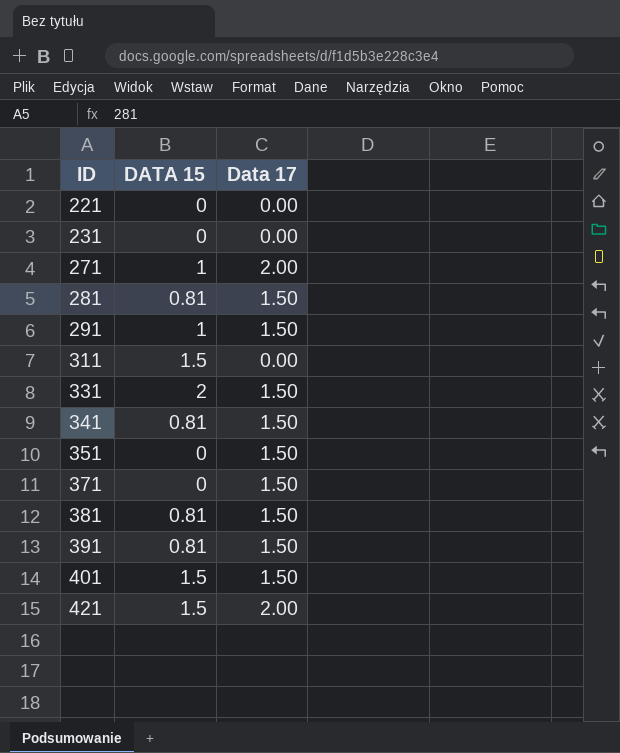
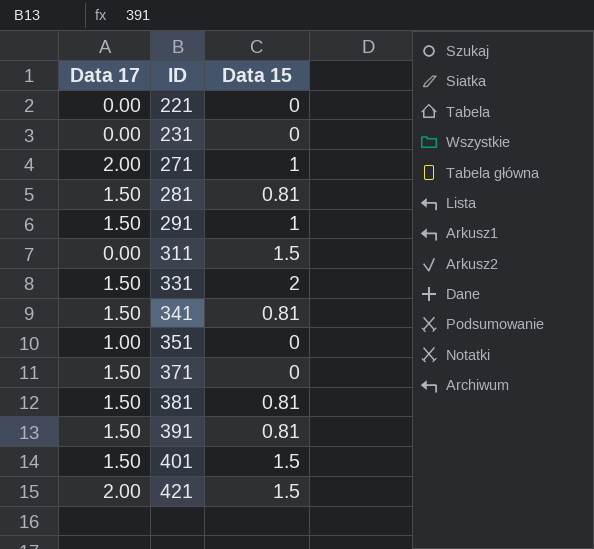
column Data 17 | position: 3 -> 1
column name: DATA 15 -> Data 15
351 | Data 17: 1.50 -> 1.00

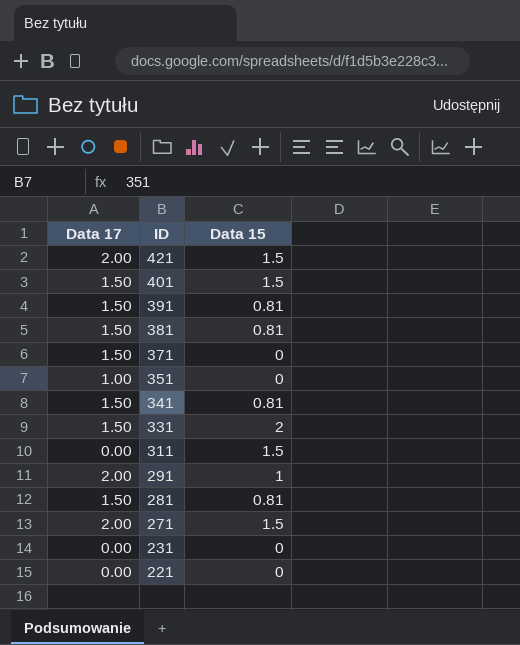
row order: ID ascending -> ID descending
291 | Data 17: 1.50 -> 2.00
271 | Data 15: 1 -> 1.5

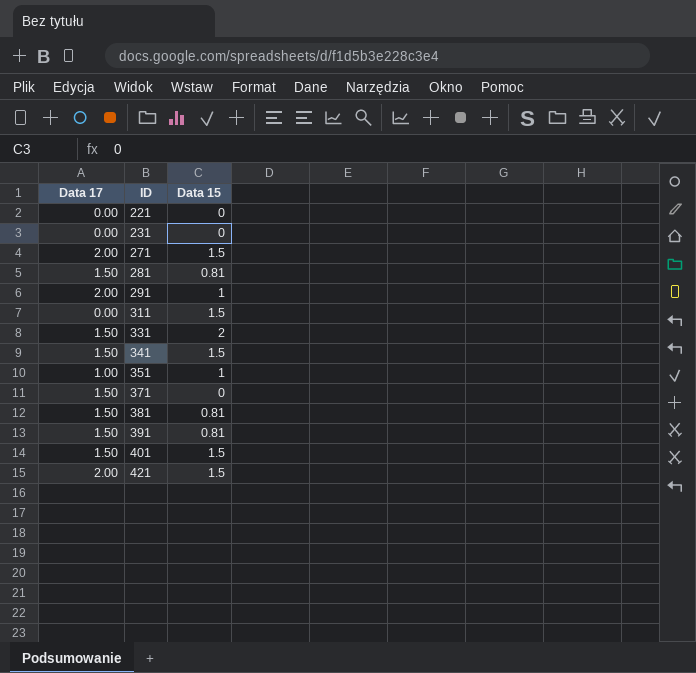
row order: ID descending -> ID ascending
341 | Data 15: 0.81 -> 1.5
351 | Data 15: 0 -> 1

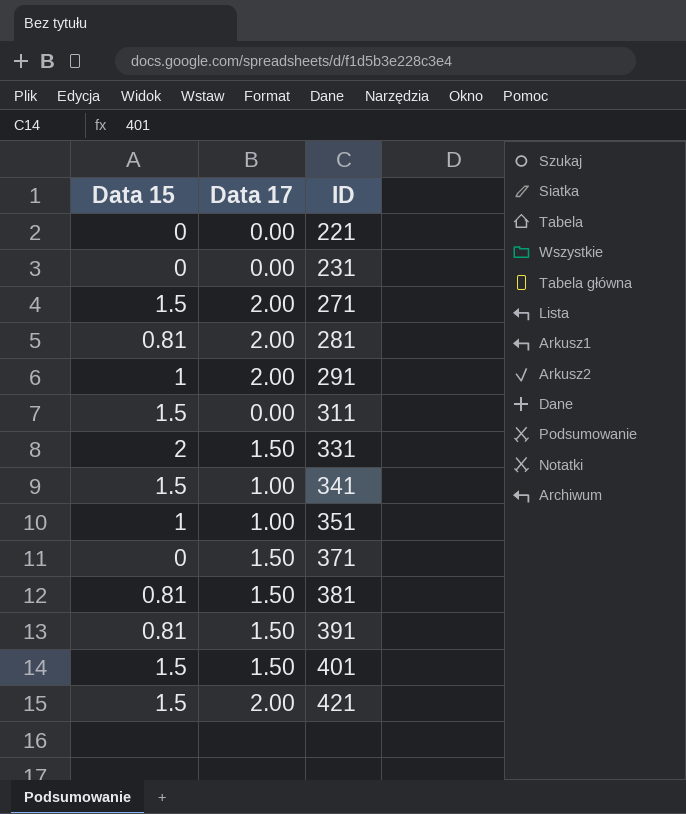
column Data 15 | position: 3 -> 1
281 | Data 17: 1.50 -> 2.00
341 | Data 17: 1.50 -> 1.00

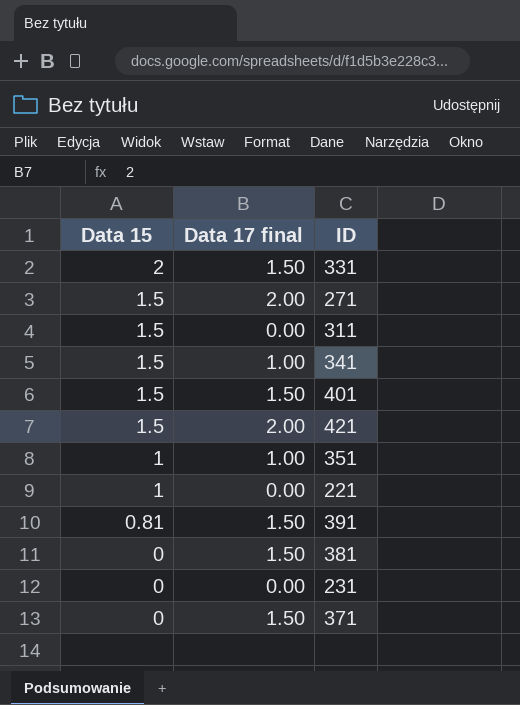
row order: ID ascending -> Data 15 descending
column name: Data 17 -> Data 17 final
row 281: 0.81 | 2.00 -> none
row 291: 1 | 2.00 -> none
221 | Data 15: 0 -> 1
381 | Data 15: 0.81 -> 0

